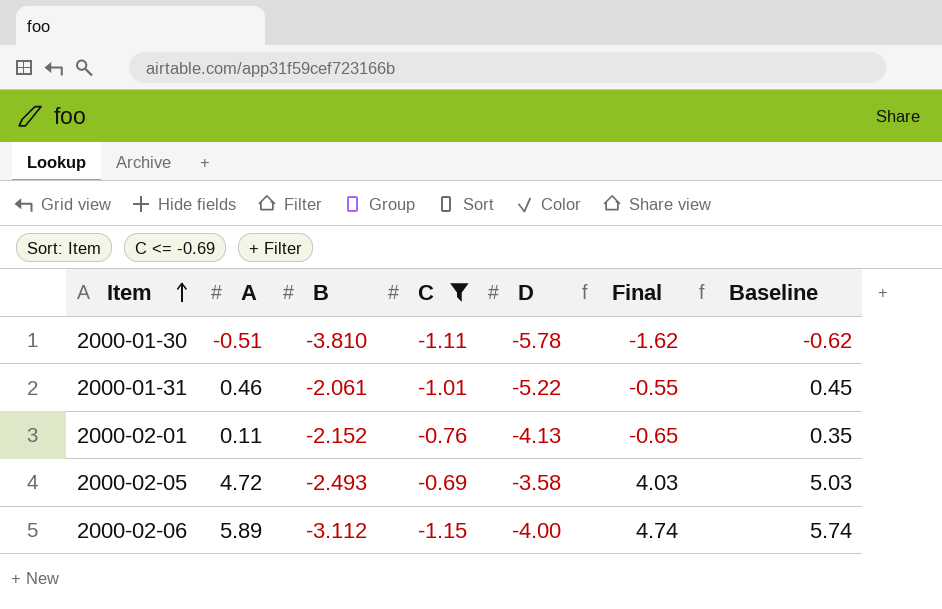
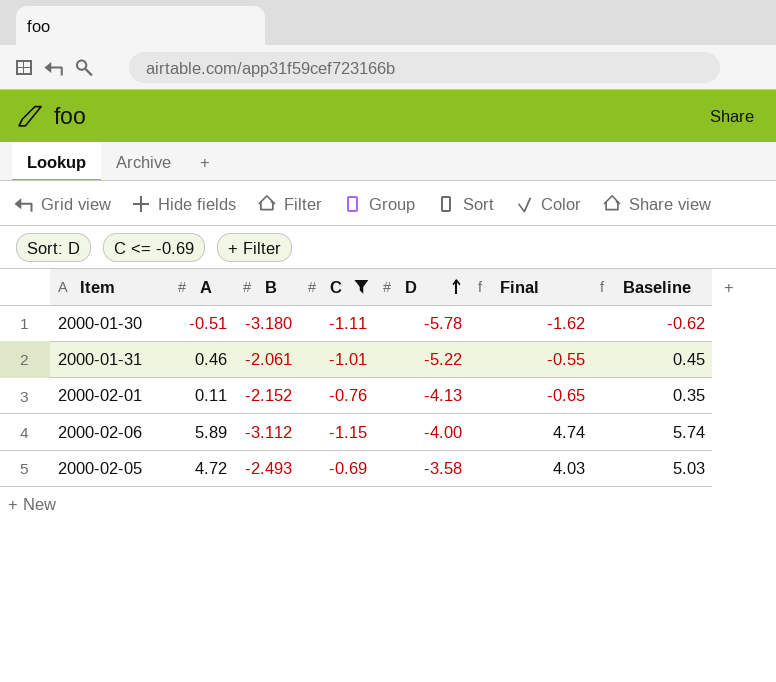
row order: Item ascending -> D ascending
2000-01-30 | B: -3.810 -> -3.180

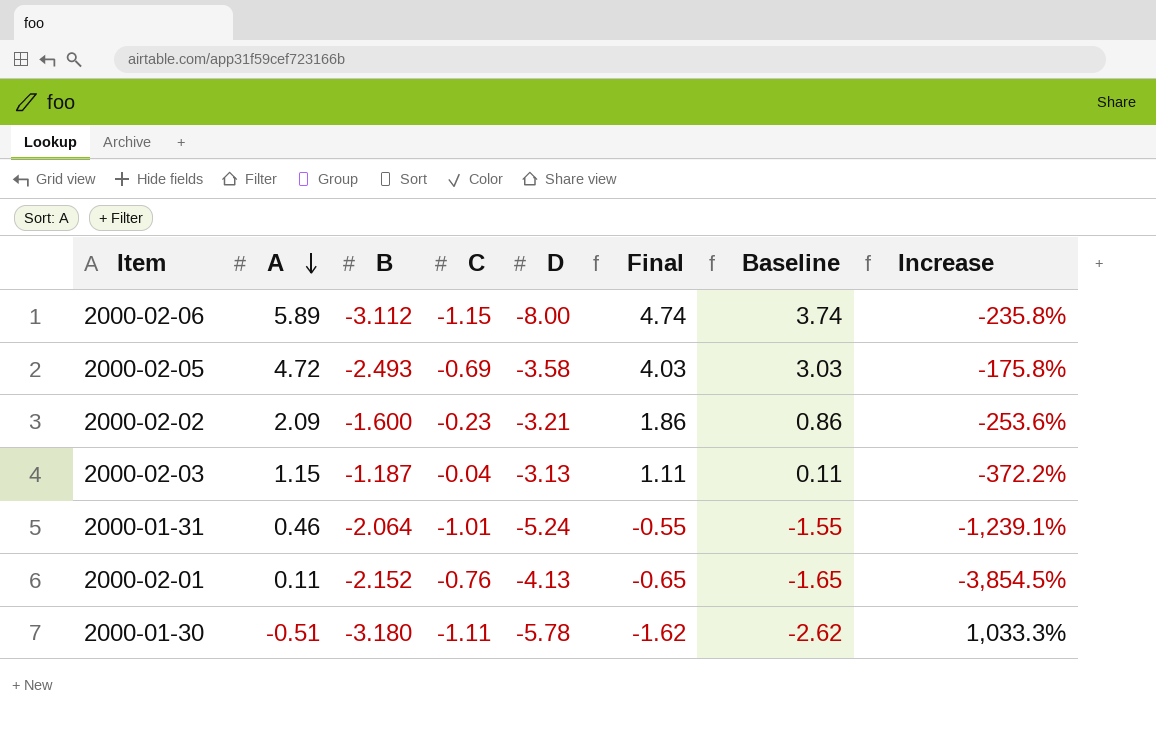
filter: C <= -0.69 -> none
row order: D ascending -> A descending
column Baseline | formula: [Final] + 1 -> [Final] - 1
column Increase | formula: none -> ([D] - [A]) / [A]
2000-02-06 | D: -4.00 -> -8.00
2000-01-31 | B: -2.061 -> -2.064
2000-01-31 | D: -5.22 -> -5.24

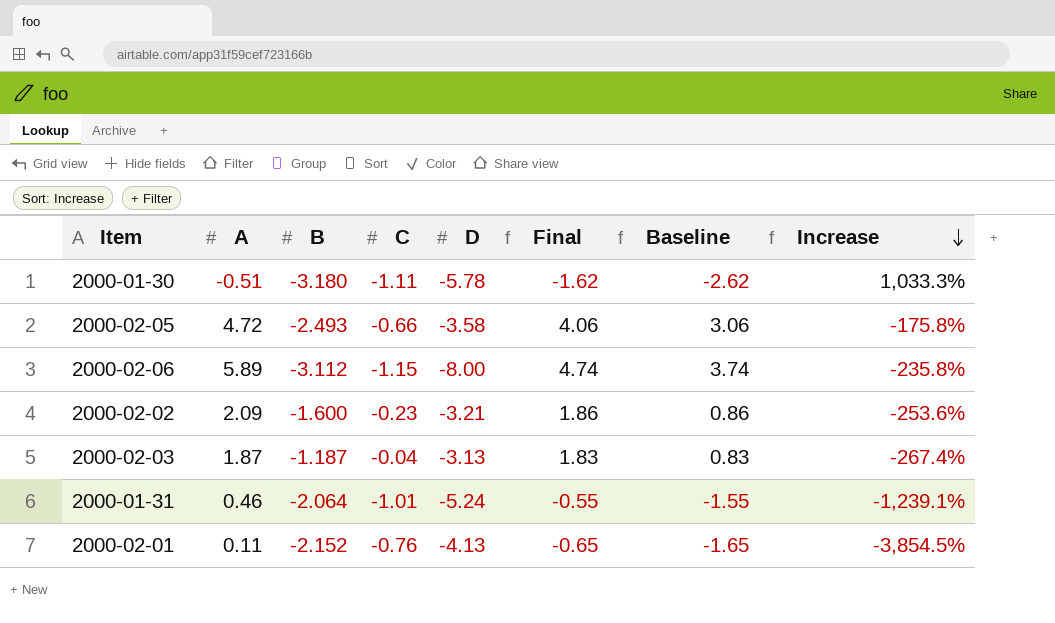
row order: A descending -> Increase descending
2000-02-05 | C: -0.69 -> -0.66
2000-02-05 | Final: 4.03 -> 4.06
2000-02-05 | Baseline: 3.03 -> 3.06
2000-02-03 | A: 1.15 -> 1.87
2000-02-03 | Final: 1.11 -> 1.83
2000-02-03 | Baseline: 0.11 -> 0.83
2000-02-03 | Increase: -372.2% -> -267.4%

